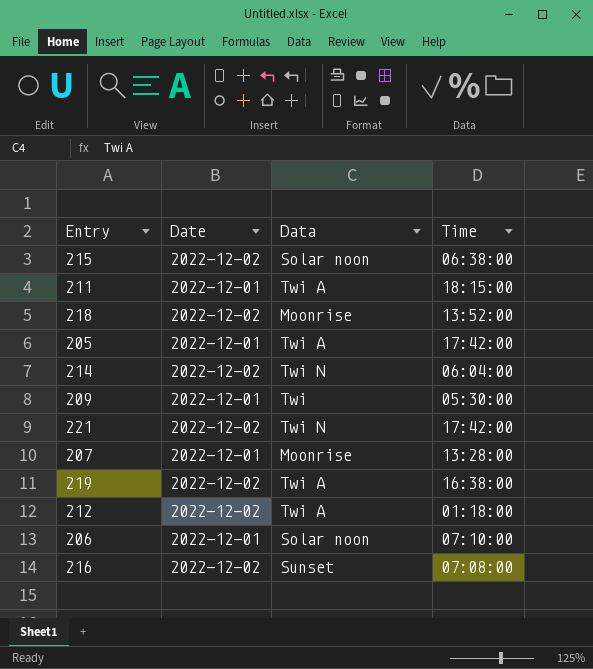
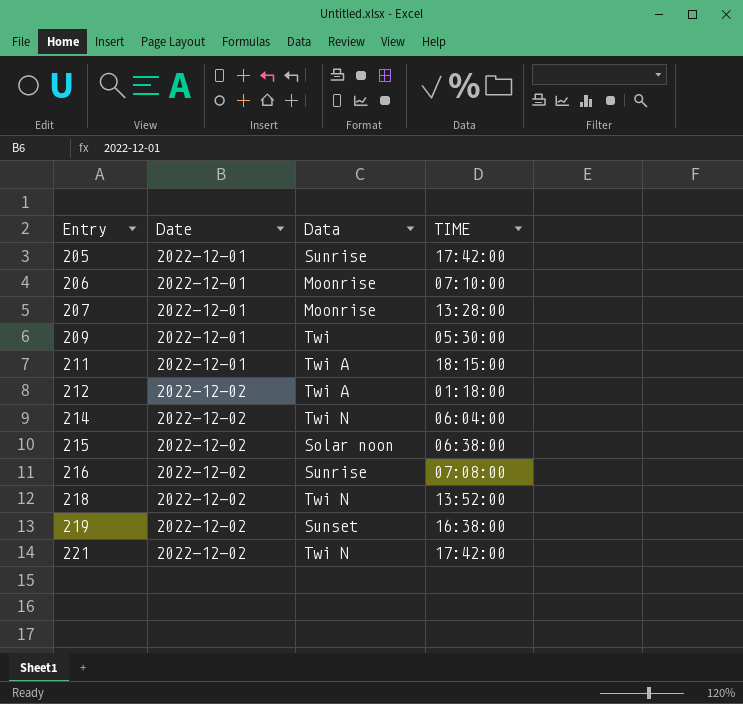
row order: none -> Entry ascending
column name: Time -> TIME
205 | Data: Twi A -> Sunrise
206 | Data: Solar noon -> Moonrise
216 | Data: Sunset -> Sunrise
218 | Data: Moonrise -> Twi N
219 | Data: Twi A -> Sunset

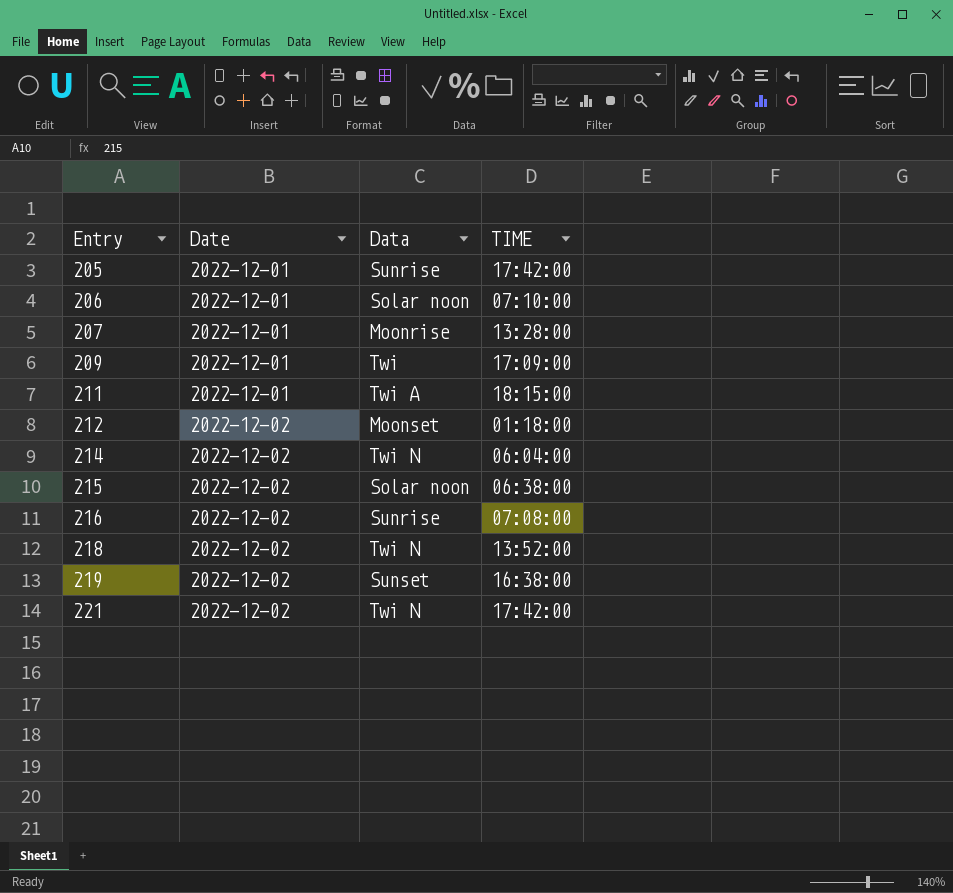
206 | Data: Moonrise -> Solar noon
209 | TIME: 05:30:00 -> 17:09:00
212 | Data: Twi A -> Moonset

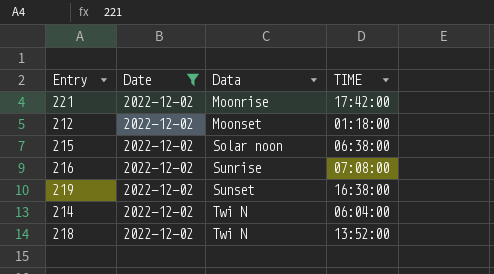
filter: none -> Date = 2022-12-02
row order: Entry ascending -> Data ascending
221 | Data: Twi N -> Moonrise

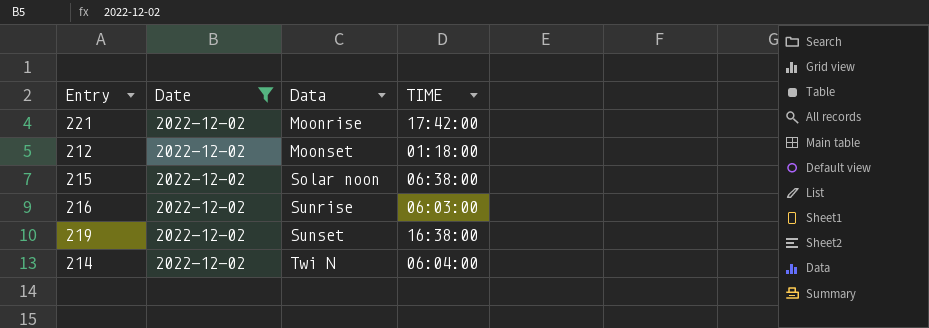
row 218: 2022-12-02 | Twi N | 13:52:00 -> none
216 | TIME: 07:08:00 -> 06:03:00

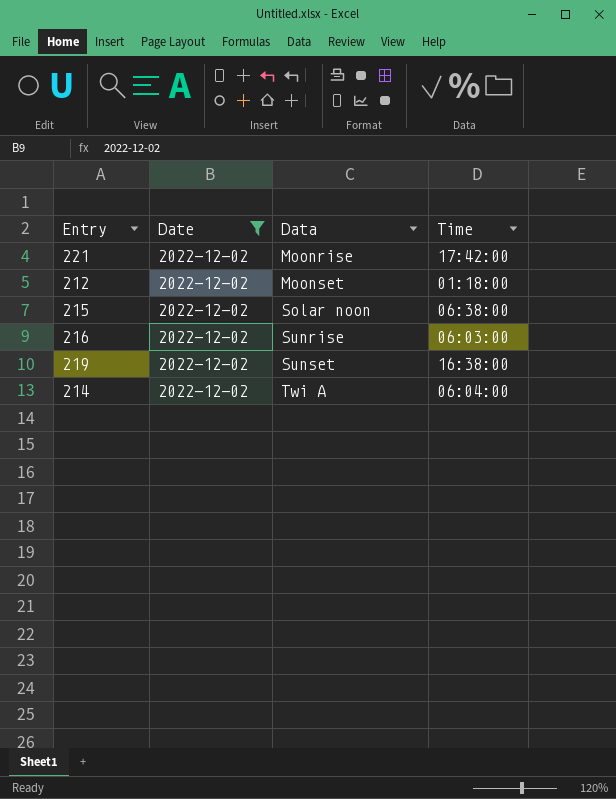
column name: TIME -> Time
214 | Data: Twi N -> Twi A

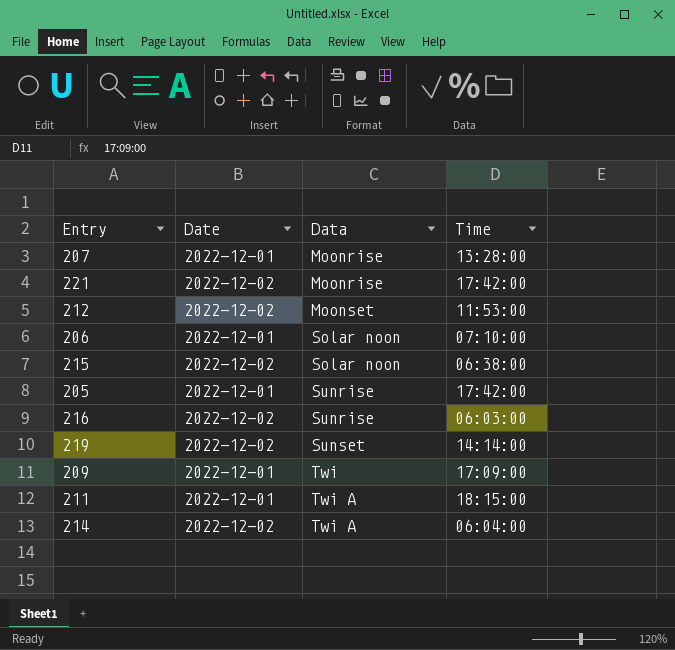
filter: Date = 2022-12-02 -> none
212 | Time: 01:18:00 -> 11:53:00
219 | Time: 16:38:00 -> 14:14:00

